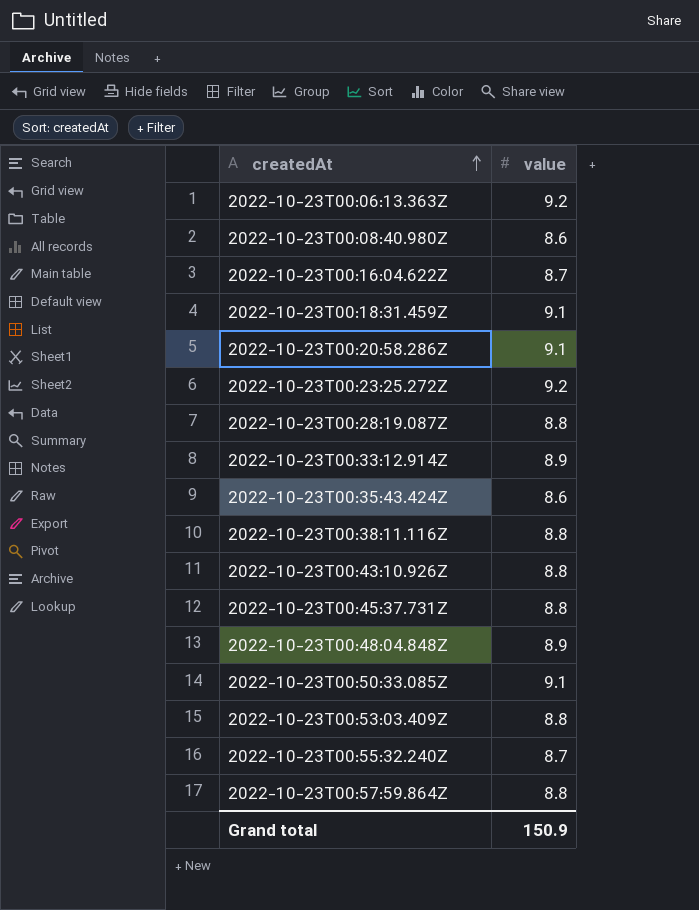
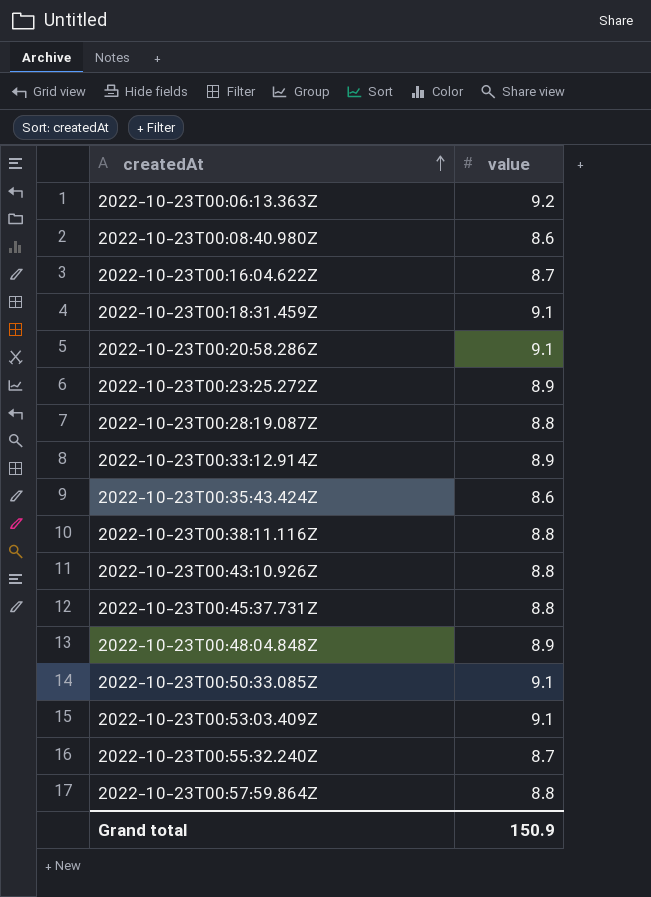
2022-10-23T00:23:25.272Z | value: 9.2 -> 8.9
2022-10-23T00:53:03.409Z | value: 8.8 -> 9.1

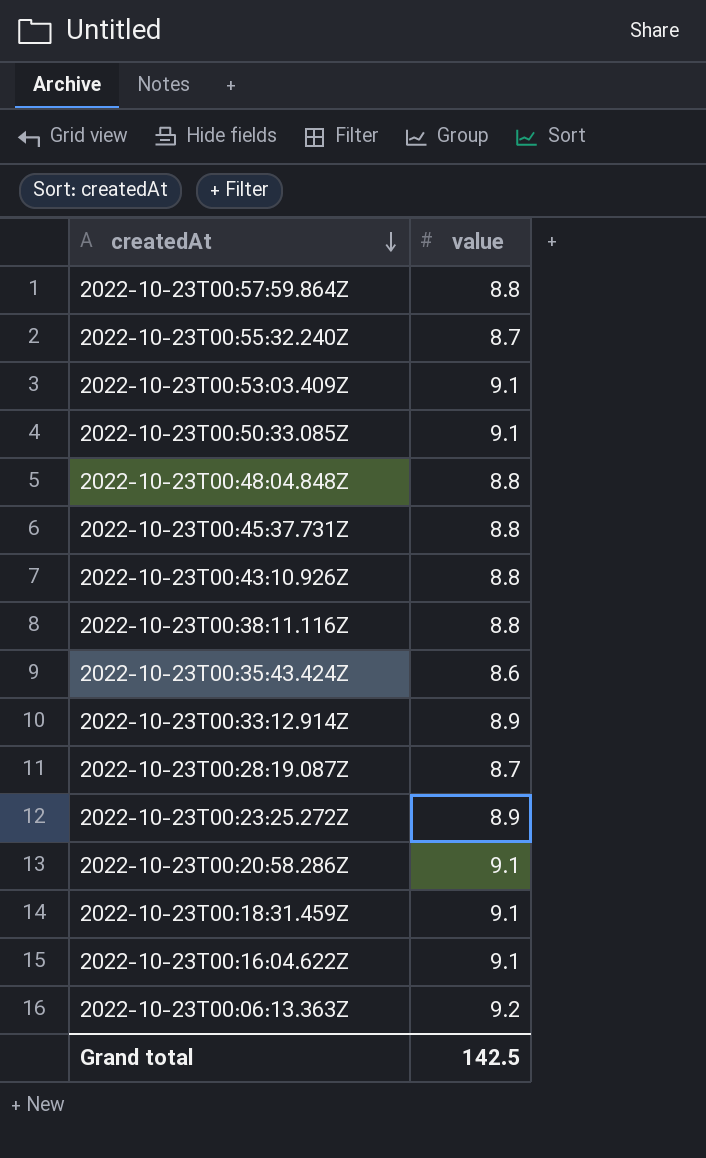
row order: createdAt ascending -> createdAt descending
row 2022-10-23T00:08:40.980Z: 8.6 -> none
2022-10-23T00:48:04.848Z | value: 8.9 -> 8.8
2022-10-23T00:28:19.087Z | value: 8.8 -> 8.7
2022-10-23T00:16:04.622Z | value: 8.7 -> 9.1
Grand total | value: 150.9 -> 142.5

